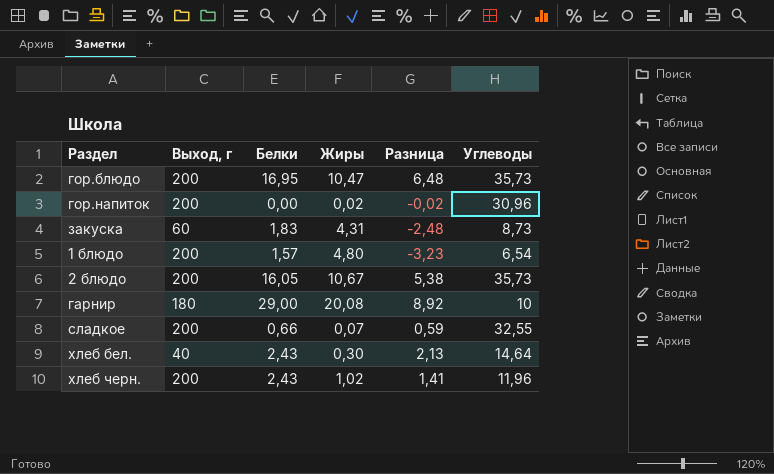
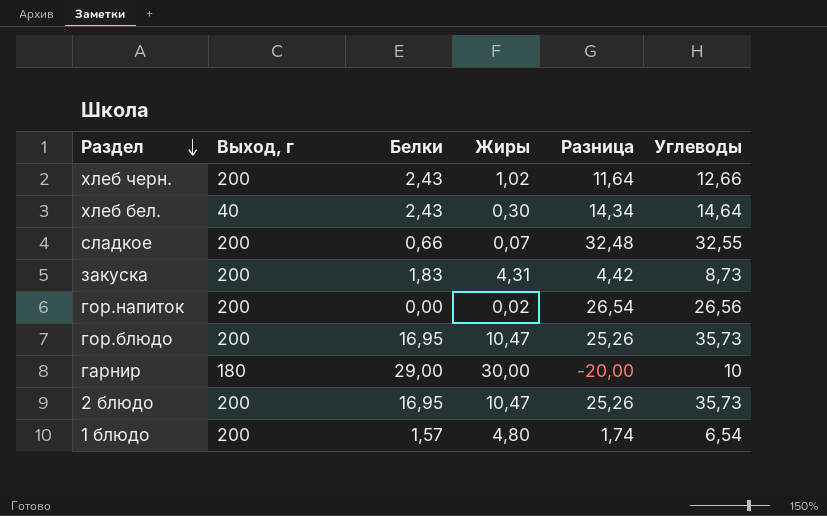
row order: none -> Раздел descending
column Разница | formula: [Белки] - [Жиры] -> [Углеводы] - [Жиры]
хлеб черн. | Углеводы: 11,96 -> 12,66
закуска | Выход, г: 60 -> 200
гор.напиток | Углеводы: 30,96 -> 26,56
гарнир | Жиры: 20,08 -> 30,00
2 блюдо | Белки: 16,05 -> 16,95
2 блюдо | Жиры: 10,67 -> 10,47

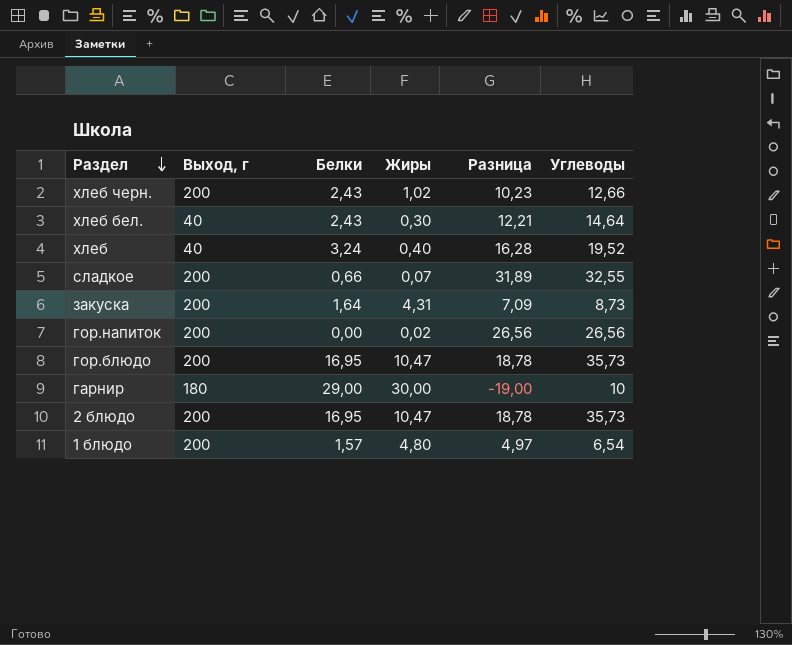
column Разница | formula: [Углеводы] - [Жиры] -> [Углеводы] - [Белки]
row хлеб: none -> 40 | 3,24 | 0,40 | 16,28 | 19,52
закуска | Белки: 1,83 -> 1,64

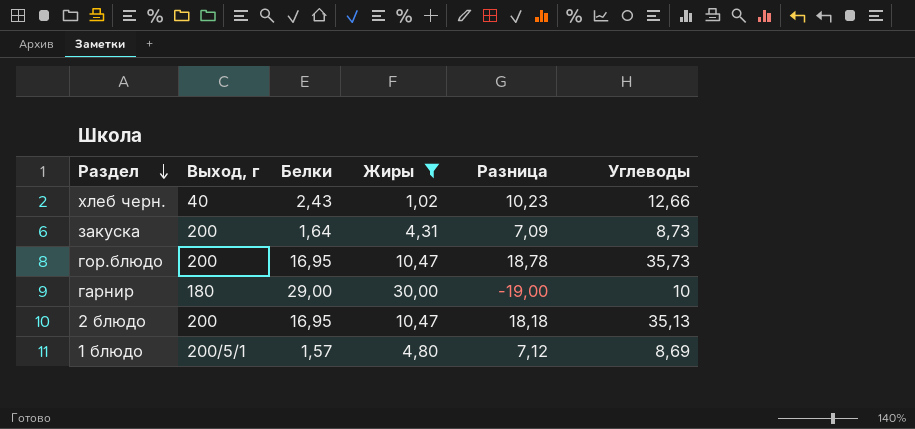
filter: none -> Жиры >= 1,02
хлеб черн. | Выход, г: 200 -> 40
2 блюдо | Разница: 18,78 -> 18,18
2 блюдо | Углеводы: 35,73 -> 35,13
1 блюдо | Выход, г: 200 -> 200/5/1
1 блюдо | Разница: 4,97 -> 7,12
1 блюдо | Углеводы: 6,54 -> 8,69

